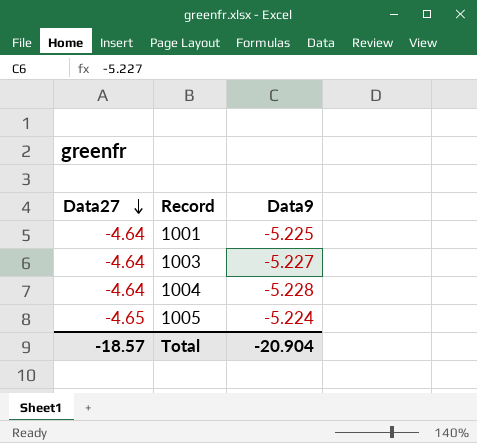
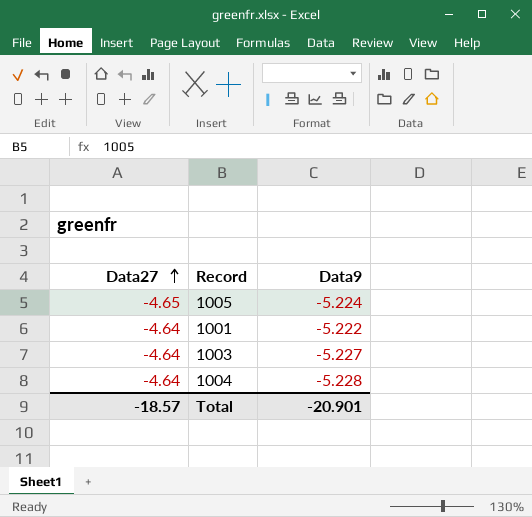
row order: Data27 descending -> Data27 ascending
1001 | Data9: -5.225 -> -5.222
Total | Data9: -20.904 -> -20.901

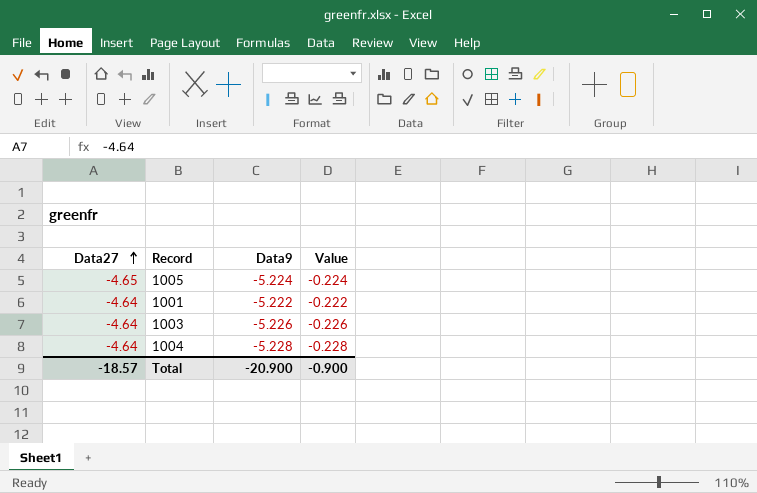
column Value | formula: none -> [Data9] + 5
1003 | Data9: -5.227 -> -5.226
Total | Data9: -20.901 -> -20.900

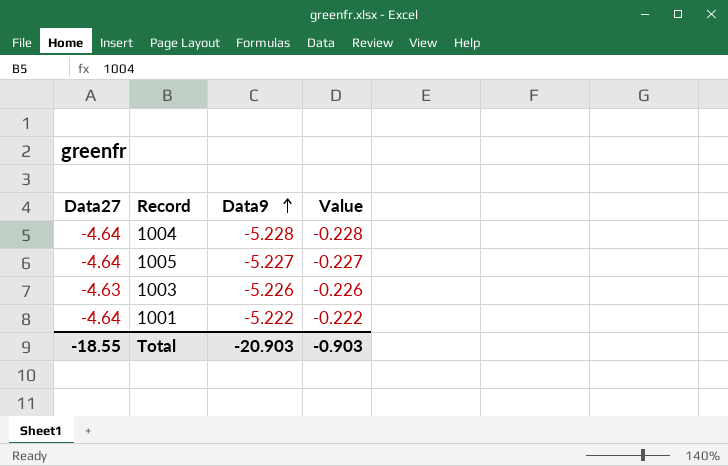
row order: Data27 ascending -> Data9 ascending
1005 | Data27: -4.65 -> -4.64
1005 | Data9: -5.224 -> -5.227
1005 | Value: -0.224 -> -0.227
1003 | Data27: -4.64 -> -4.63
Total | Data27: -18.57 -> -18.55
Total | Data9: -20.900 -> -20.903
Total | Value: -0.900 -> -0.903

